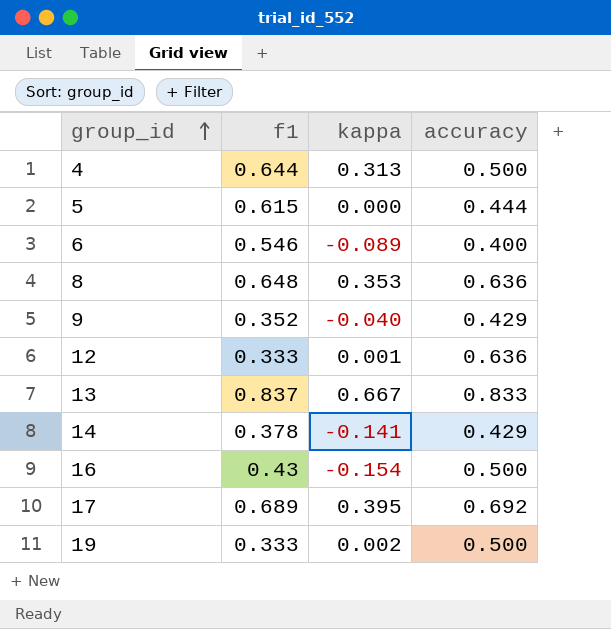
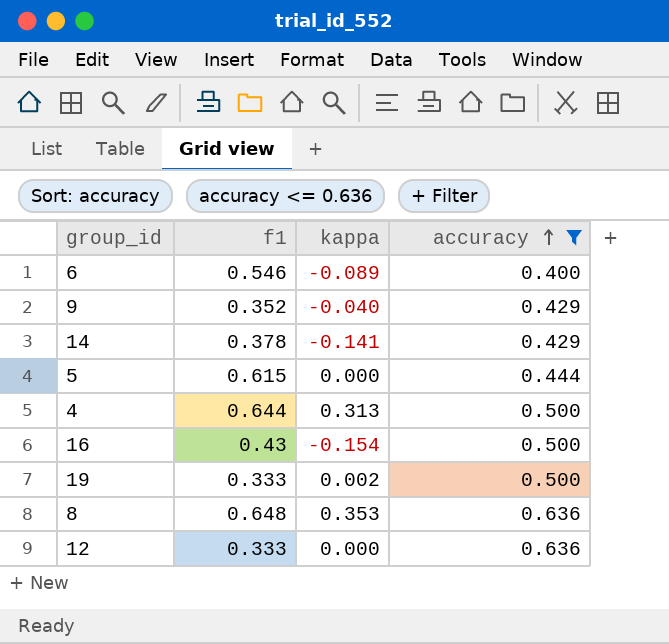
filter: none -> accuracy <= 0.636
row order: group_id ascending -> accuracy ascending
12 | kappa: 0.001 -> 0.000

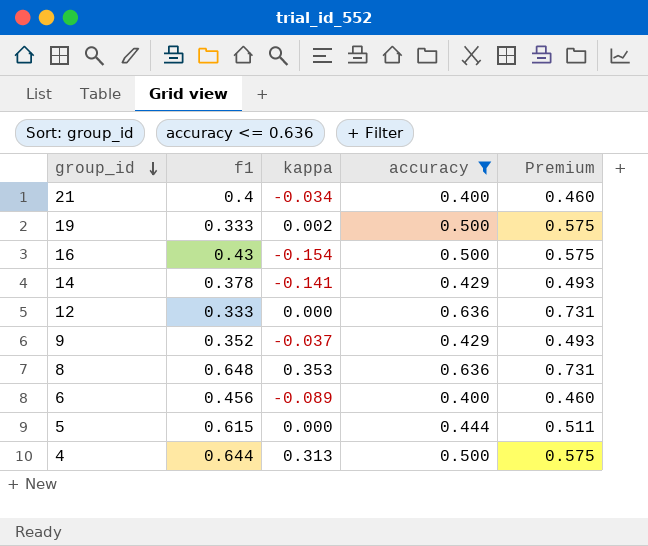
row order: accuracy ascending -> group_id descending
column Premium | formula: none -> [accuracy] * 1.15
row 21: none -> 0.4 | -0.034 | 0.400 | 0.460
9 | kappa: -0.040 -> -0.037
6 | f1: 0.546 -> 0.456

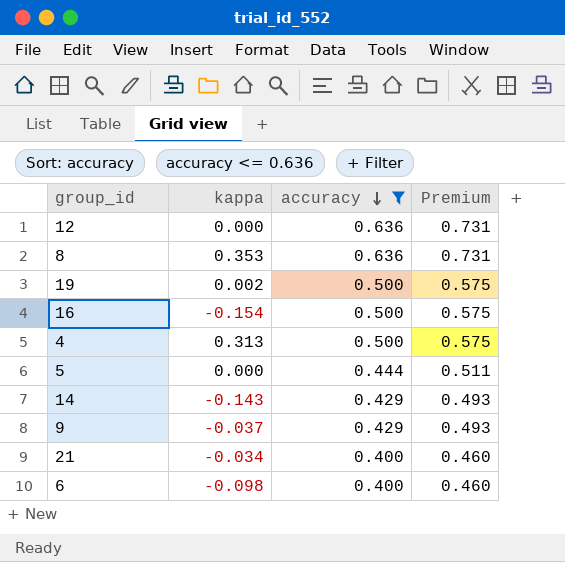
row order: group_id descending -> accuracy descending
column f1 | position: 2 -> none
14 | kappa: -0.141 -> -0.143
6 | kappa: -0.089 -> -0.098

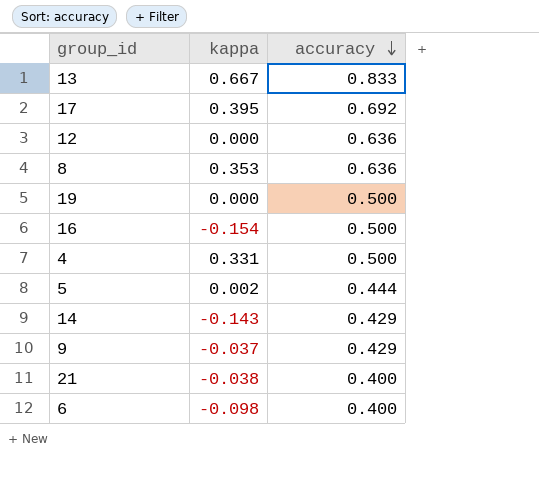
filter: accuracy <= 0.636 -> none
column Premium | formula: [accuracy] * 1.15 -> none
19 | kappa: 0.002 -> 0.000
4 | kappa: 0.313 -> 0.331
5 | kappa: 0.000 -> 0.002
21 | kappa: -0.034 -> -0.038

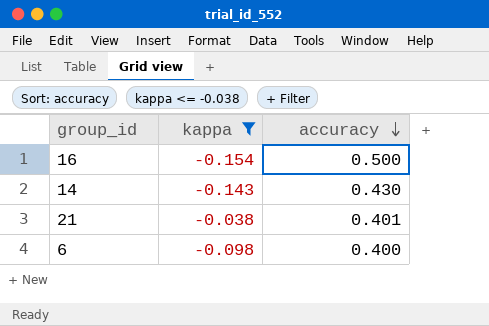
filter: none -> kappa <= -0.038
14 | accuracy: 0.429 -> 0.430
21 | accuracy: 0.400 -> 0.401

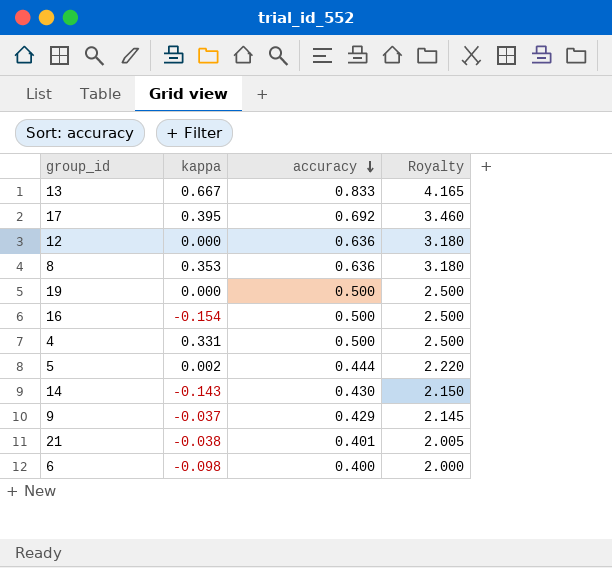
filter: kappa <= -0.038 -> none
column Royalty | formula: none -> [accuracy] * 5

